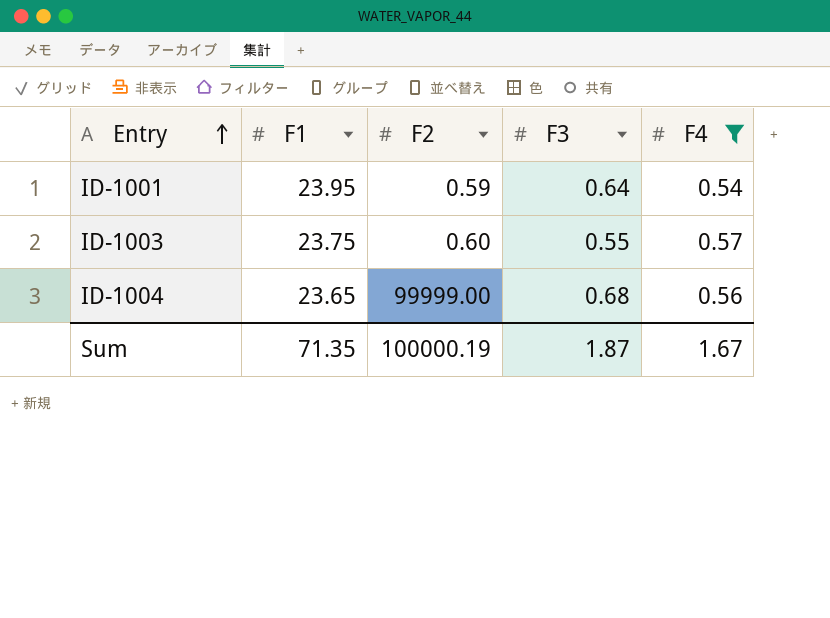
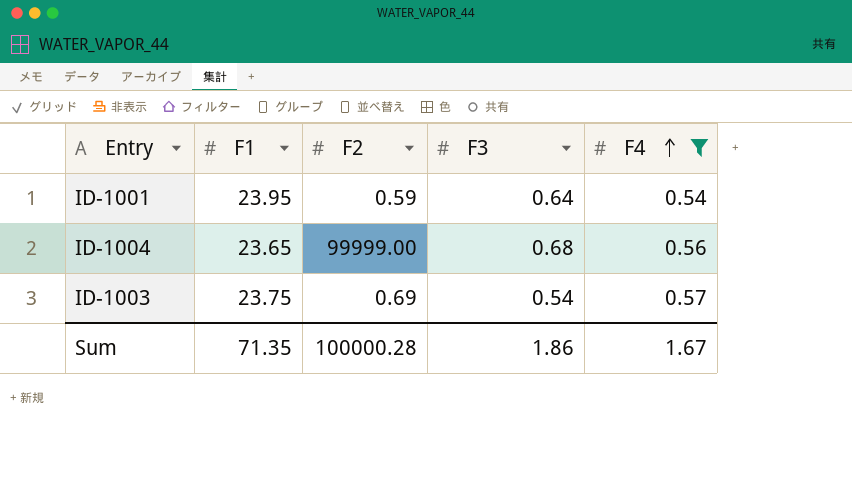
row order: Entry ascending -> F4 ascending
ID-1003 | F2: 0.60 -> 0.69
ID-1003 | F3: 0.55 -> 0.54
Sum | F2: 100000.19 -> 100000.28
Sum | F3: 1.87 -> 1.86

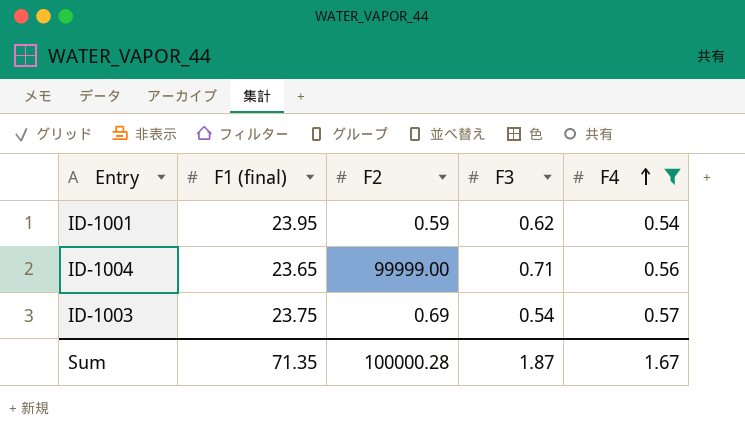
column name: F1 -> F1 (final)
ID-1001 | F3: 0.64 -> 0.62
ID-1004 | F3: 0.68 -> 0.71
Sum | F3: 1.86 -> 1.87

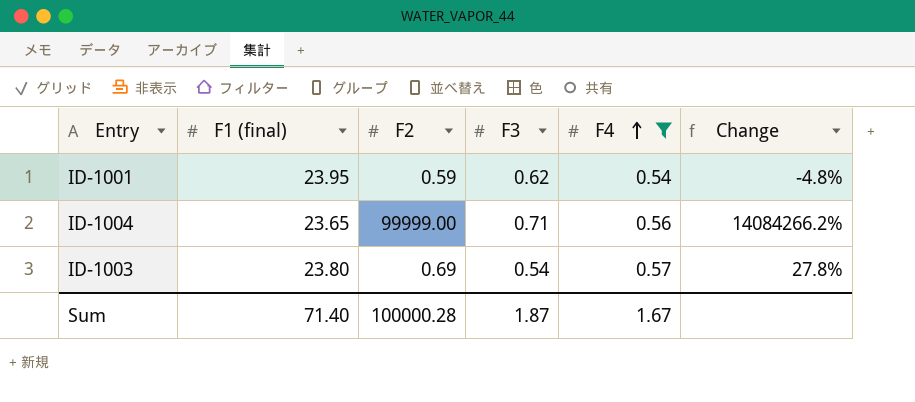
column Change | formula: none -> ([F2] - [F3]) / [F3]
ID-1003 | F1 (final): 23.75 -> 23.80
Sum | F1 (final): 71.35 -> 71.40

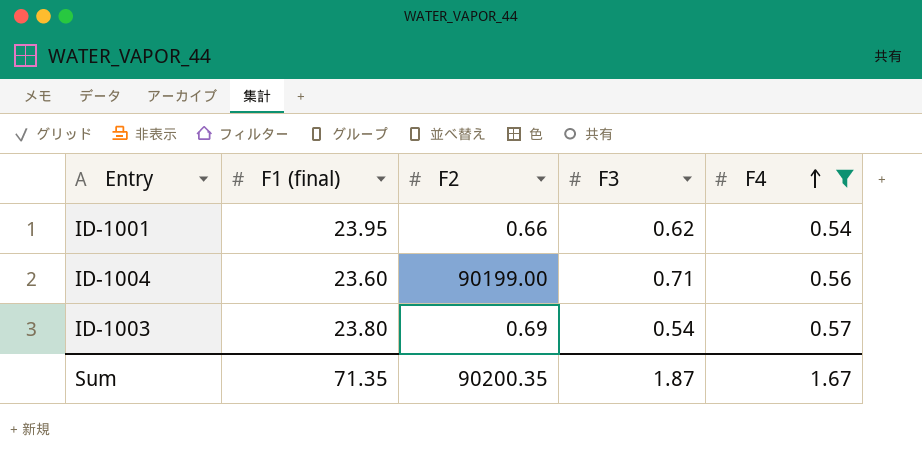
column Change | formula: ([F2] - [F3]) / [F3] -> none
ID-1001 | F2: 0.59 -> 0.66
ID-1004 | F1 (final): 23.65 -> 23.60
ID-1004 | F2: 99999.00 -> 90199.00
Sum | F1 (final): 71.40 -> 71.35
Sum | F2: 100000.28 -> 90200.35

